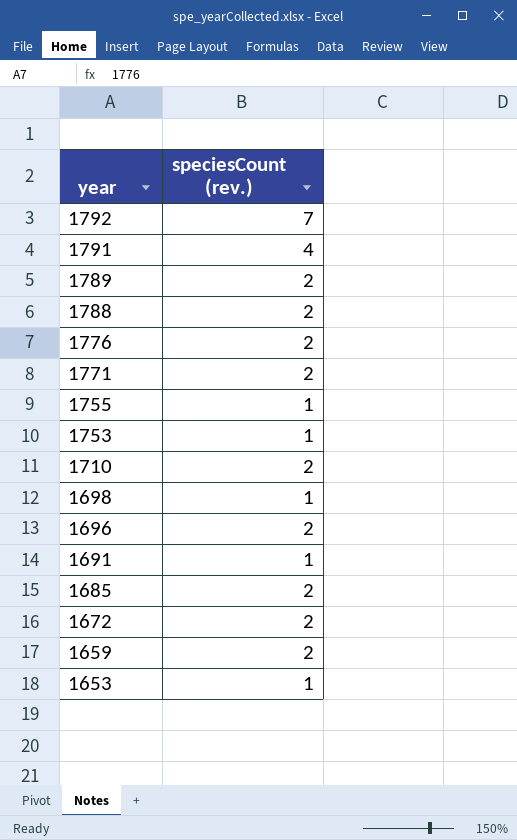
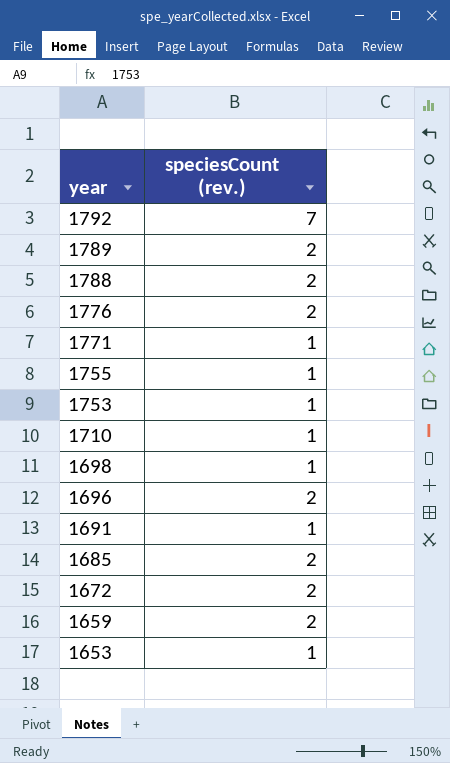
row 1791: 4 -> none
1771 | speciesCount (rev.): 2 -> 1
1710 | speciesCount (rev.): 2 -> 1

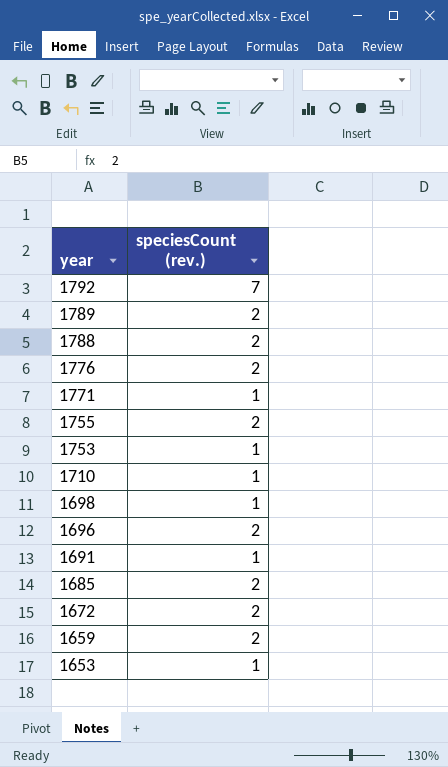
1755 | speciesCount (rev.): 1 -> 2

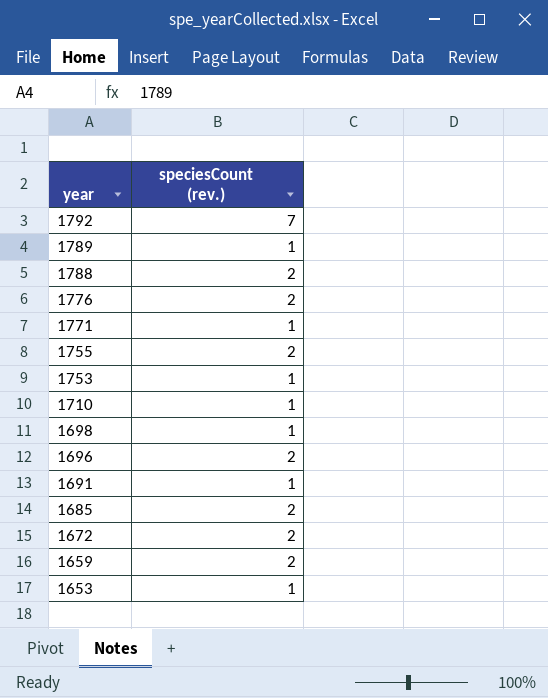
1789 | speciesCount (rev.): 2 -> 1

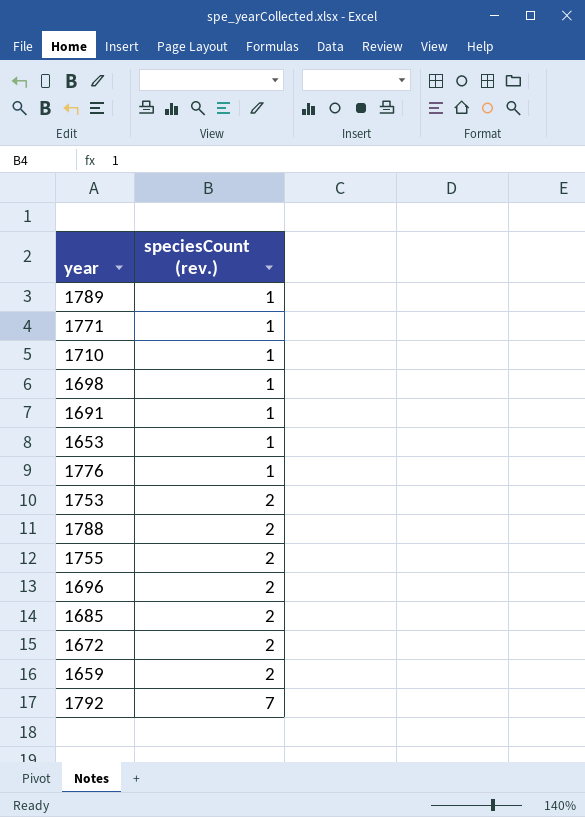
row order: year descending -> speciesCount (rev.) ascending
1776 | speciesCount (rev.): 2 -> 1
1753 | speciesCount (rev.): 1 -> 2

